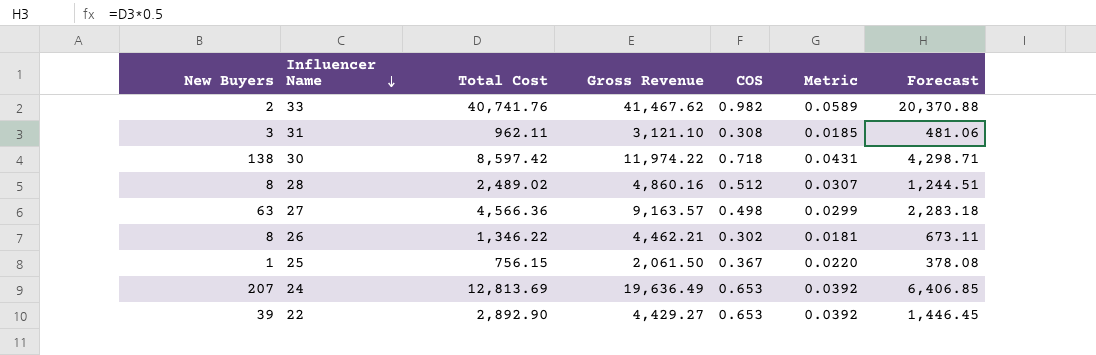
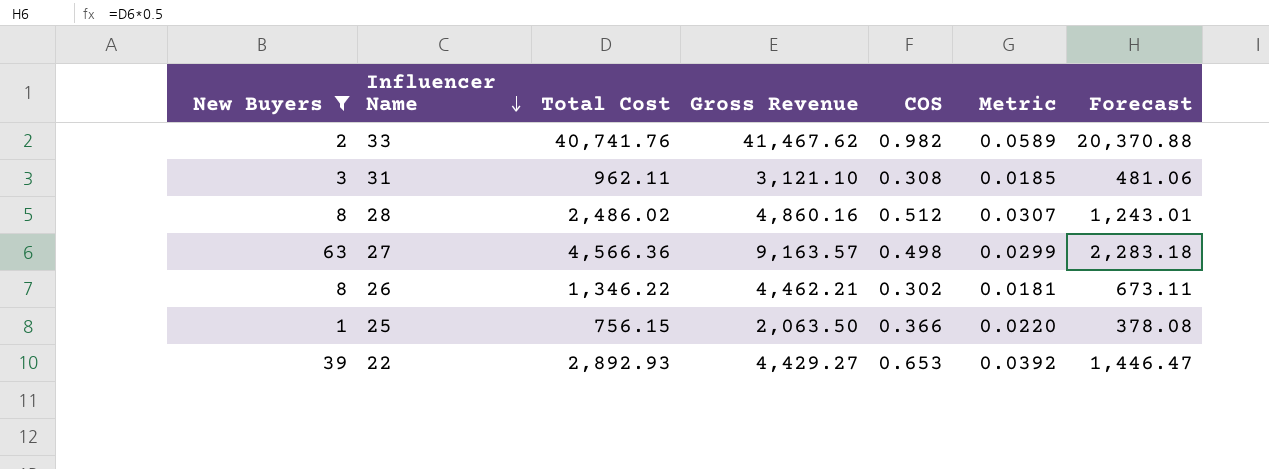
filter: none -> New Buyers <= 63
28 | Total Cost: 2,489.02 -> 2,486.02
28 | Forecast: 1,244.51 -> 1,243.01
25 | Gross Revenue: 2,061.50 -> 2,063.50
25 | COS: 0.367 -> 0.366
22 | Total Cost: 2,892.90 -> 2,892.93
22 | Forecast: 1,446.45 -> 1,446.47

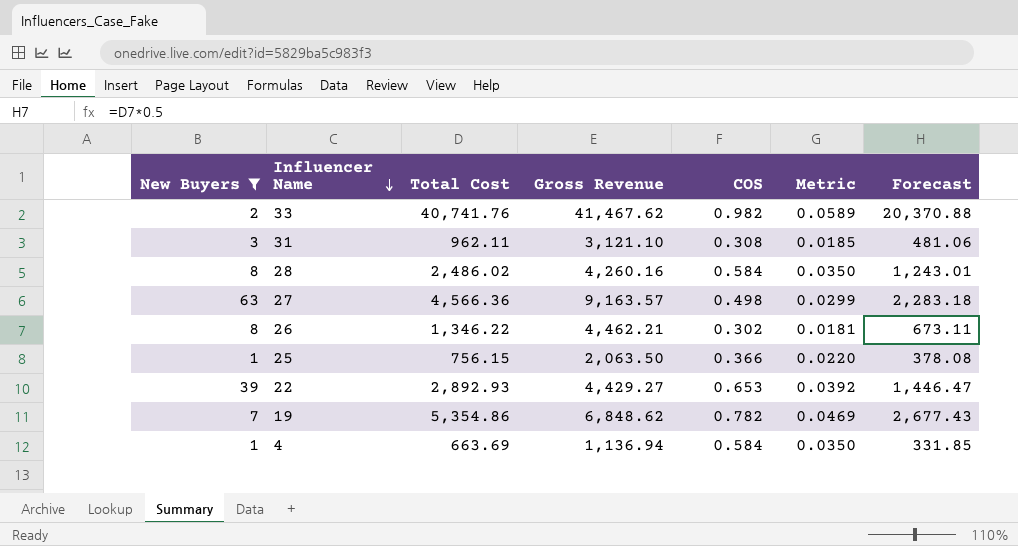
28 | Gross Revenue: 4,860.16 -> 4,260.16
28 | COS: 0.512 -> 0.584
28 | Metric: 0.0307 -> 0.0350
row 19: none -> 7 | 5,354.86 | 6,848.62 | 0.782 | 0.0469 | 2,677.43
row 4: none -> 1 | 663.69 | 1,136.94 | 0.584 | 0.0350 | 331.85

